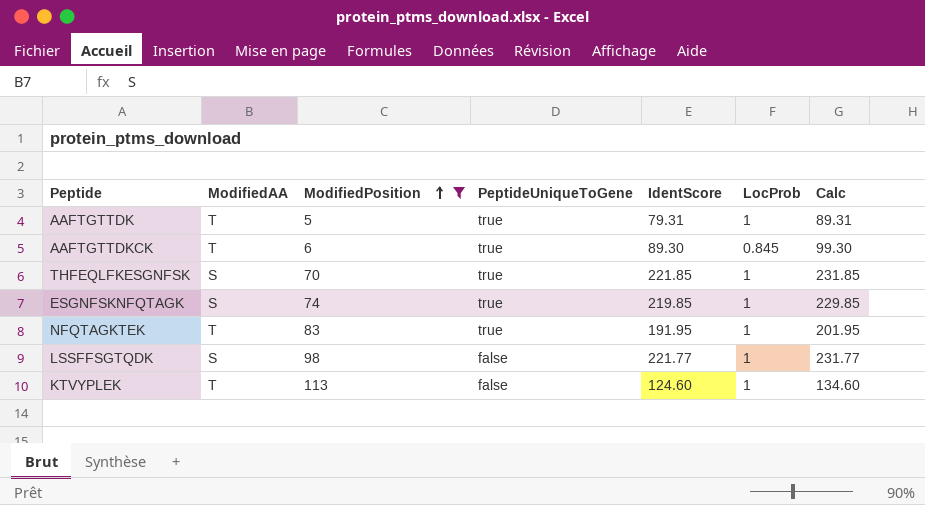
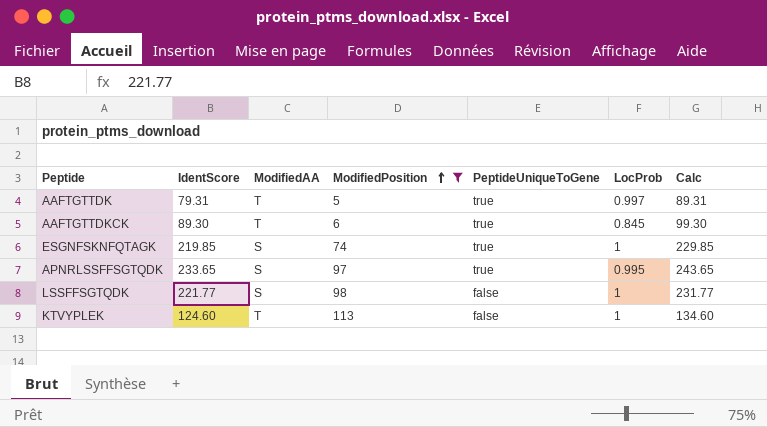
column IdentScore | position: 5 -> 2
row THFEQLFKESGNFSK: S | 70 | true | 221.85 | 1 | 231.85 -> none
row NFQTAGKTEK: T | 83 | true | 191.95 | 1 | 201.95 -> none
AAFTGTTDK | LocProb: 1 -> 0.997
row APNRLSSFFSGTQDK: none -> 233.65 | S | 97 | true | 0.995 | 243.65

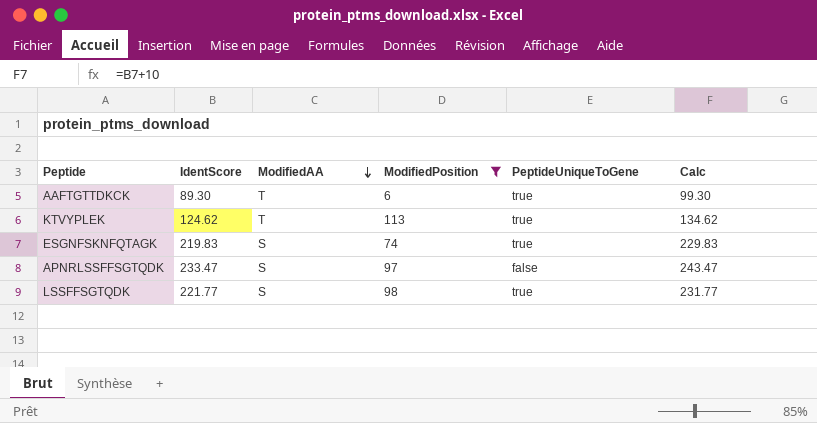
row order: ModifiedPosition ascending -> ModifiedAA descending
column LocProb | position: 6 -> none
row AAFTGTTDK: 79.31 | T | 5 | true | 0.997 | 89.31 -> none
KTVYPLEK | IdentScore: 124.60 -> 124.62
KTVYPLEK | PeptideUniqueToGene: false -> true
KTVYPLEK | Calc: 134.60 -> 134.62
ESGNFSKNFQTAGK | IdentScore: 219.85 -> 219.83
ESGNFSKNFQTAGK | Calc: 229.85 -> 229.83
APNRLSSFFSGTQDK | IdentScore: 233.65 -> 233.47
APNRLSSFFSGTQDK | PeptideUniqueToGene: true -> false
APNRLSSFFSGTQDK | Calc: 243.65 -> 243.47
LSSFFSGTQDK | PeptideUniqueToGene: false -> true

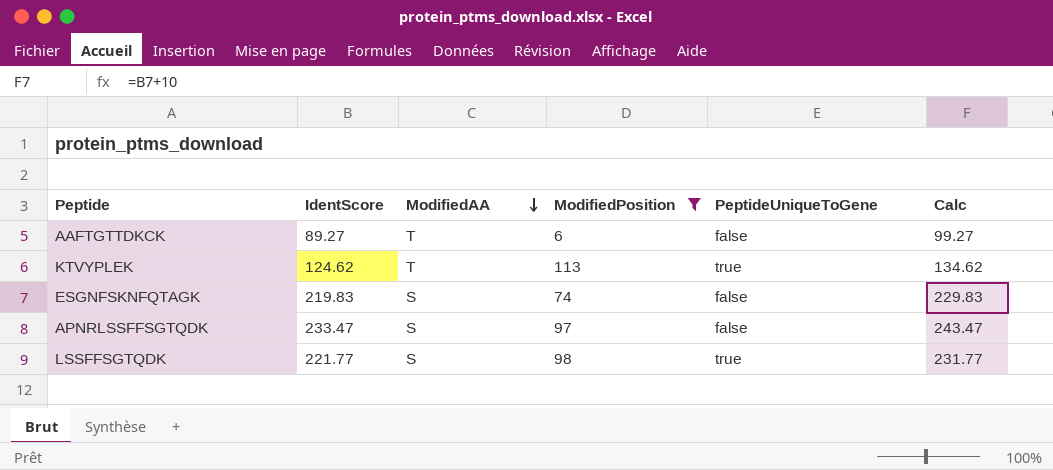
AAFTGTTDKCK | IdentScore: 89.30 -> 89.27
AAFTGTTDKCK | PeptideUniqueToGene: true -> false
AAFTGTTDKCK | Calc: 99.30 -> 99.27
ESGNFSKNFQTAGK | PeptideUniqueToGene: true -> false

